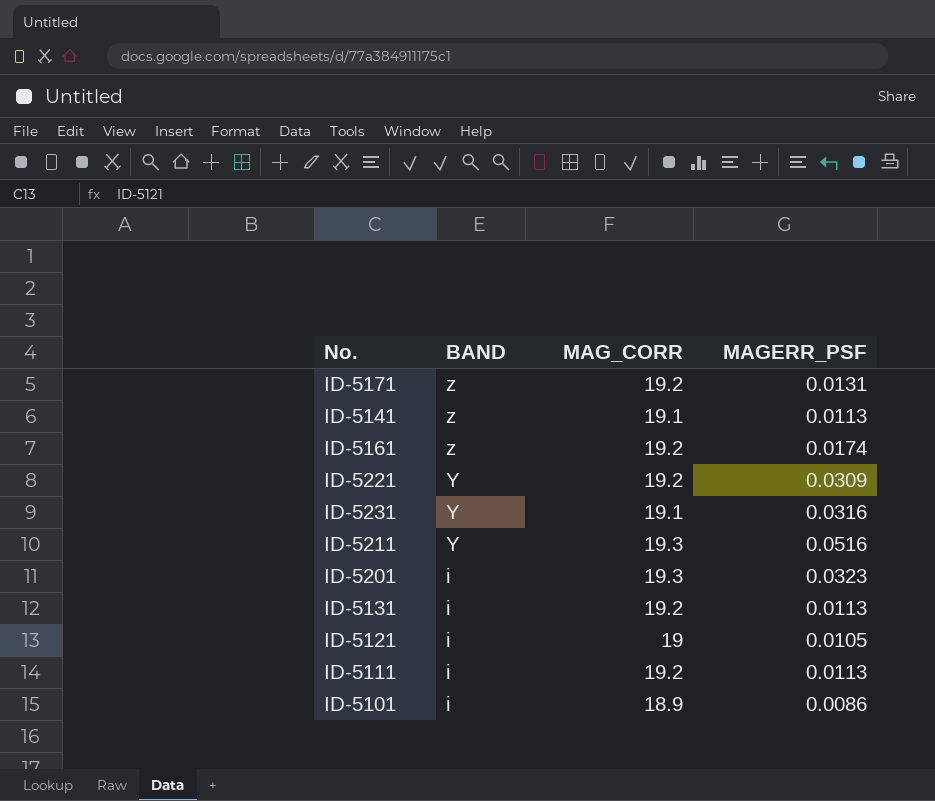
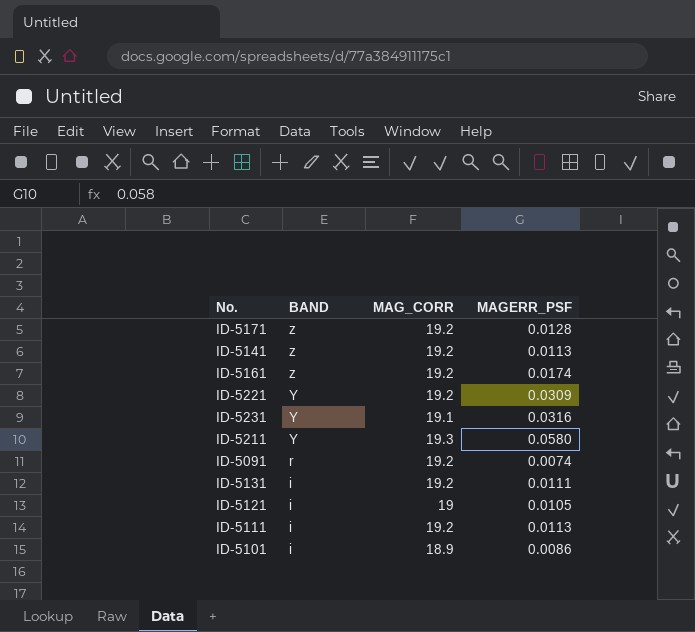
row ID-5201: i | 19.3 | 0.0323 -> none
ID-5171 | MAGERR_PSF: 0.0131 -> 0.0128
ID-5141 | MAG_CORR: 19.1 -> 19.2
ID-5211 | MAGERR_PSF: 0.0516 -> 0.0580
row ID-5091: none -> r | 19.2 | 0.0074
ID-5131 | MAGERR_PSF: 0.0113 -> 0.0111

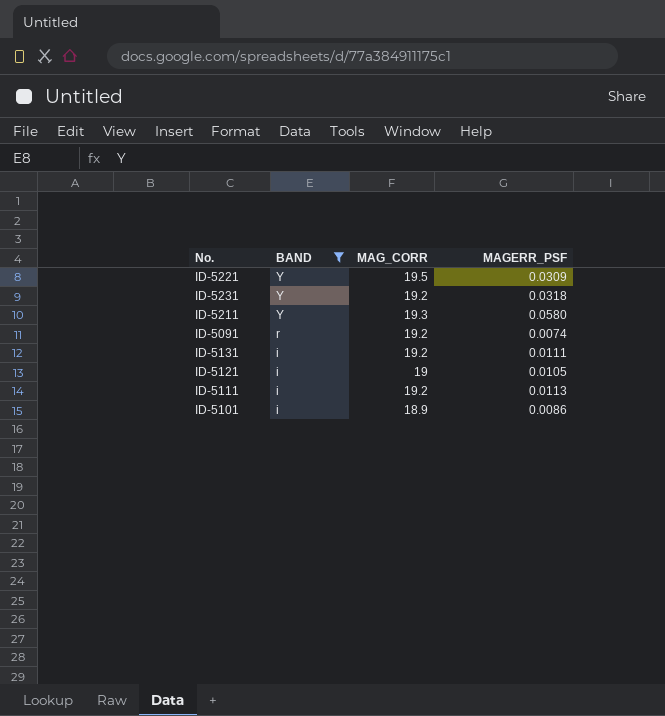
filter: none -> BAND != z
ID-5221 | MAG_CORR: 19.2 -> 19.5
ID-5231 | MAG_CORR: 19.1 -> 19.2
ID-5231 | MAGERR_PSF: 0.0316 -> 0.0318

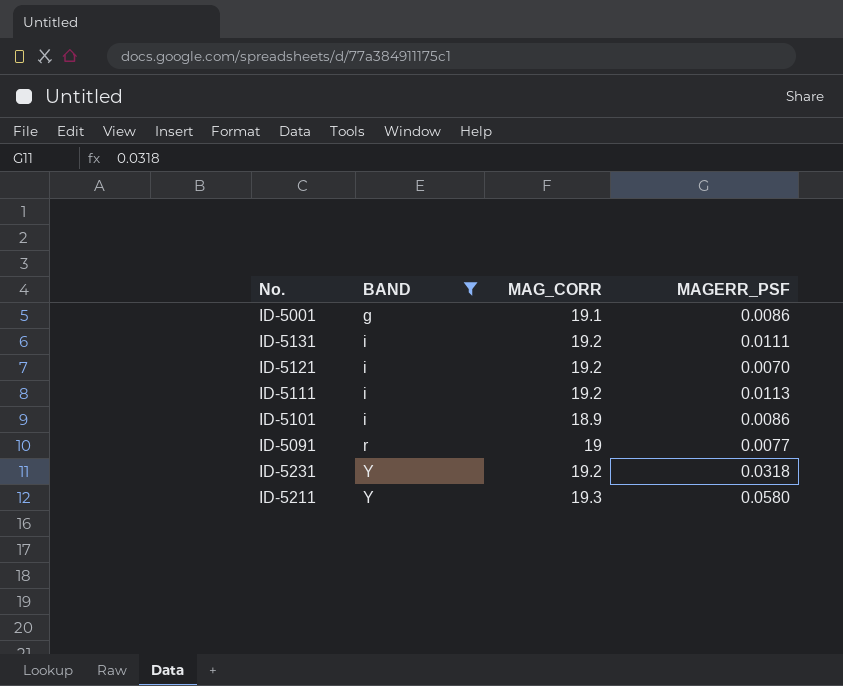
row order: BAND descending -> BAND ascending
row ID-5221: Y | 19.5 | 0.0309 -> none
row ID-5001: none -> g | 19.1 | 0.0086
ID-5121 | MAG_CORR: 19 -> 19.2
ID-5121 | MAGERR_PSF: 0.0105 -> 0.0070
ID-5091 | MAG_CORR: 19.2 -> 19
ID-5091 | MAGERR_PSF: 0.0074 -> 0.0077

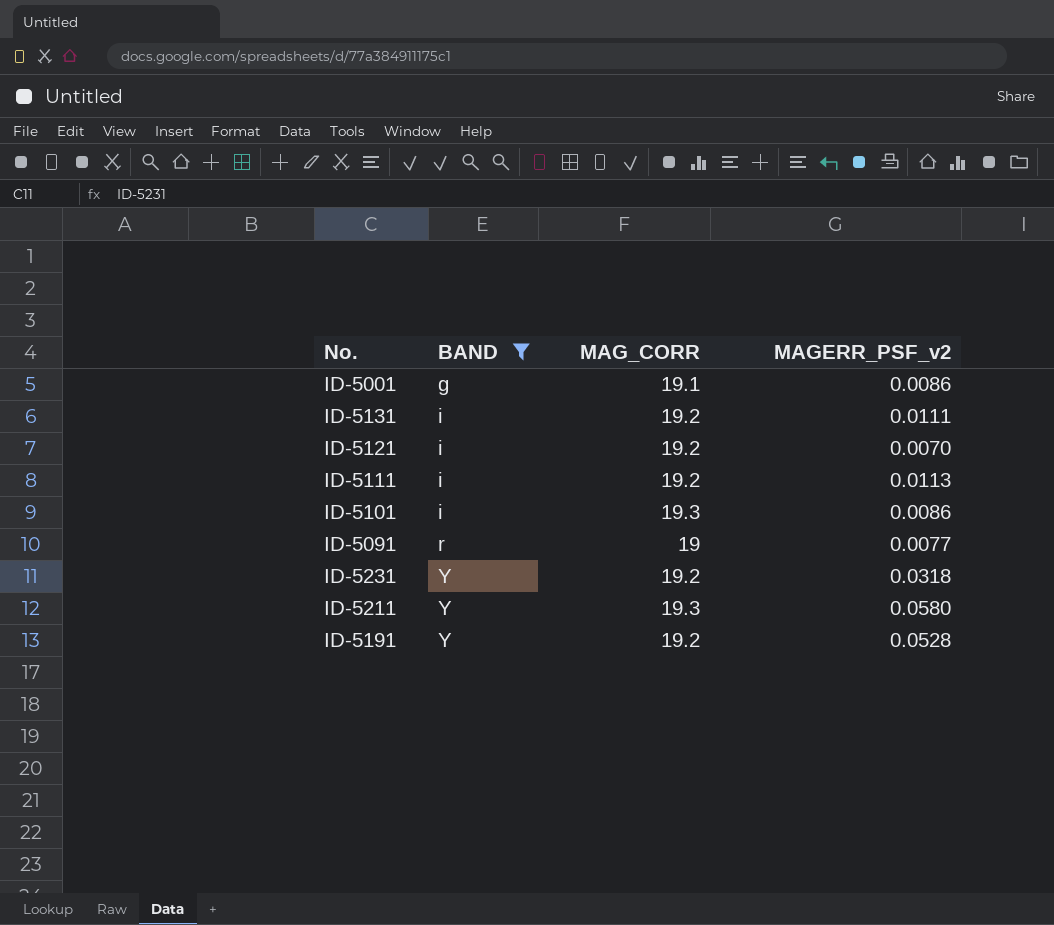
column name: MAGERR_PSF -> MAGERR_PSF_v2
ID-5101 | MAG_CORR: 18.9 -> 19.3
row ID-5191: none -> Y | 19.2 | 0.0528

